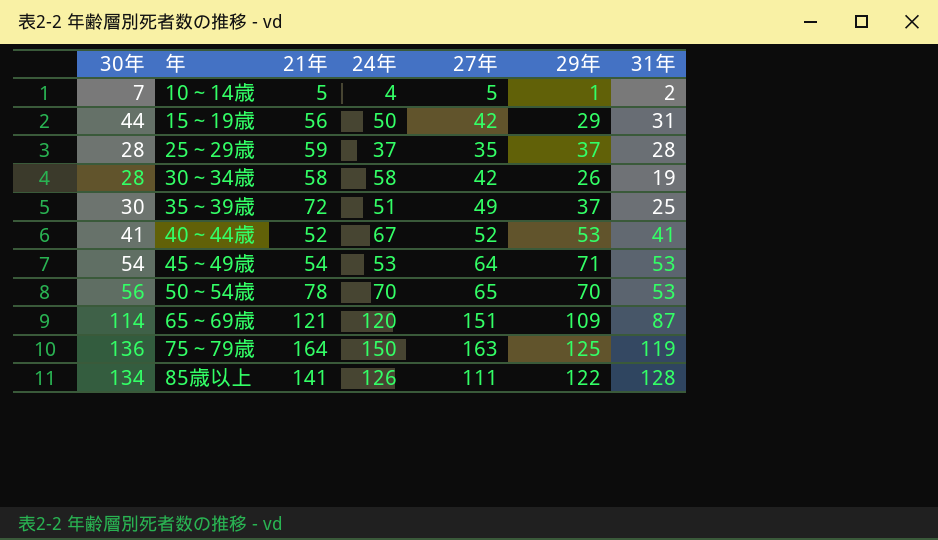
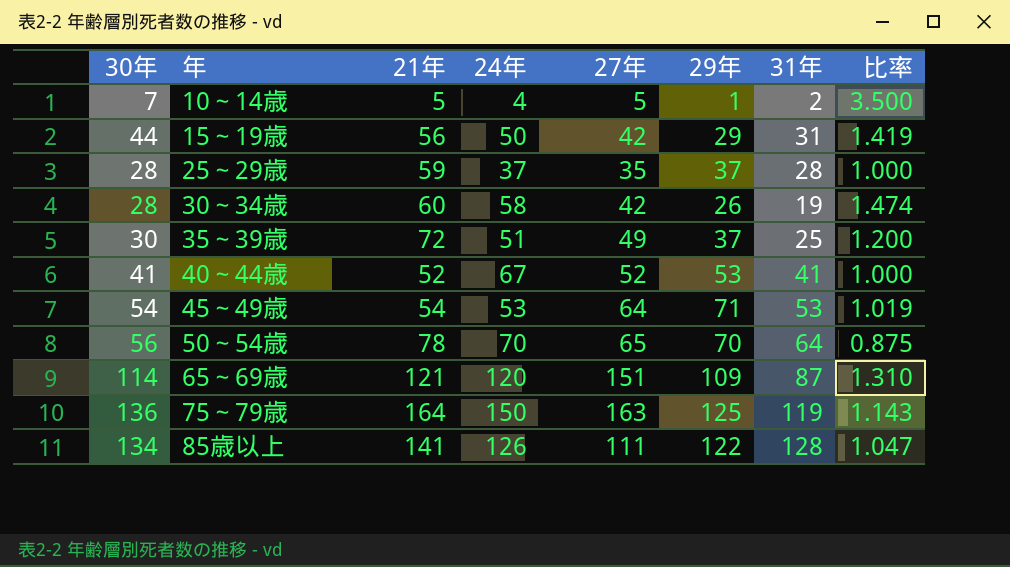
column 比率 | formula: none -> [30年] / [31年]
30～34歳 | 21年: 58 -> 60
50～54歳 | 31年: 53 -> 64

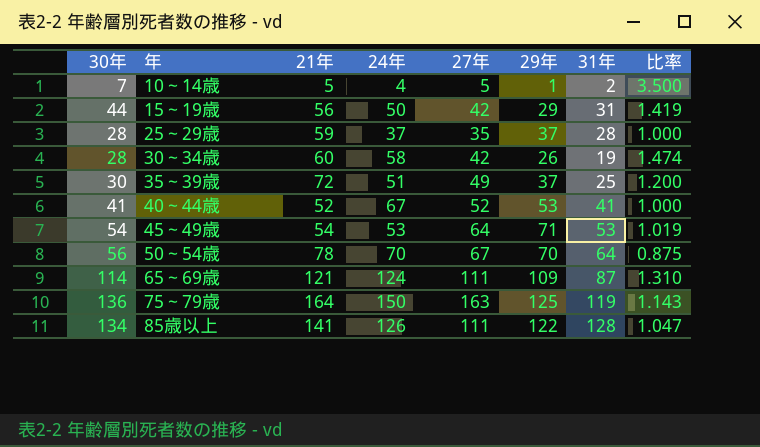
50～54歳 | 27年: 65 -> 67
65～69歳 | 24年: 120 -> 124
65～69歳 | 27年: 151 -> 111

